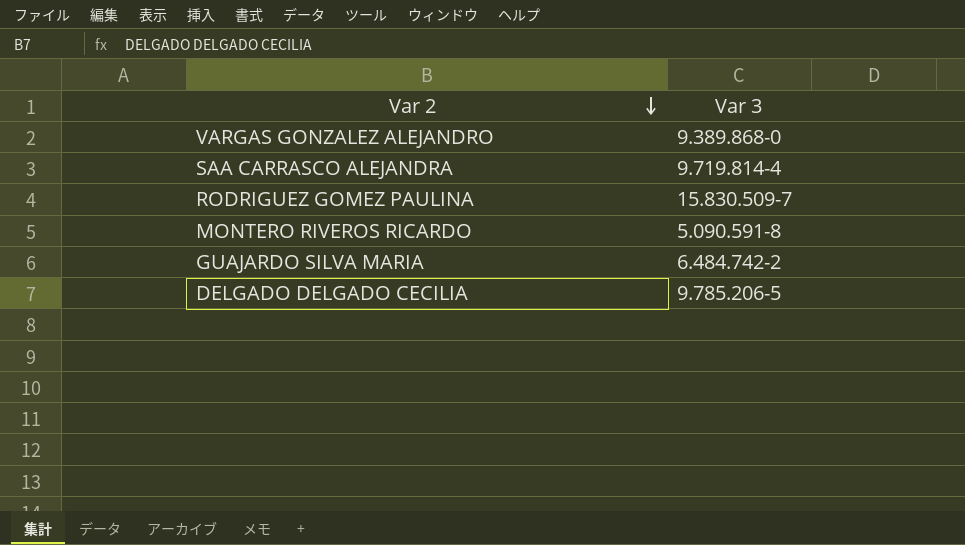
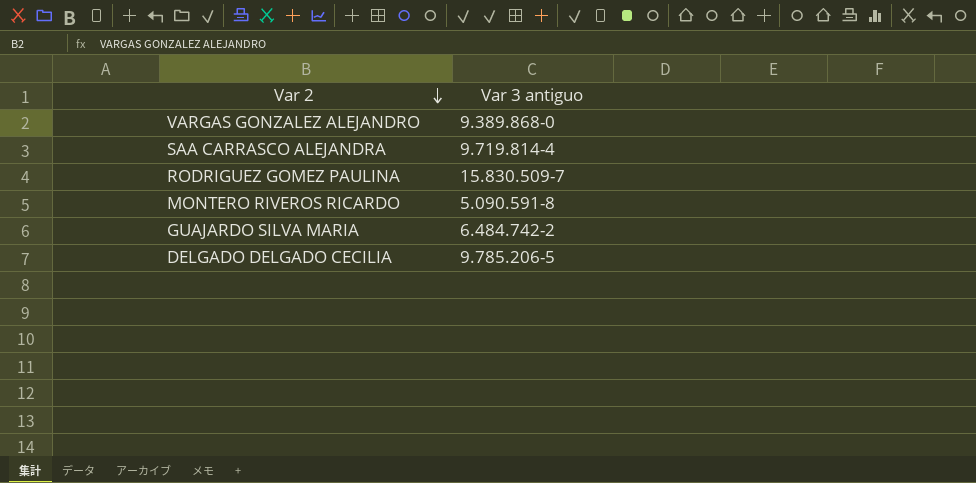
column name: Var 3 -> Var 3 antiguo

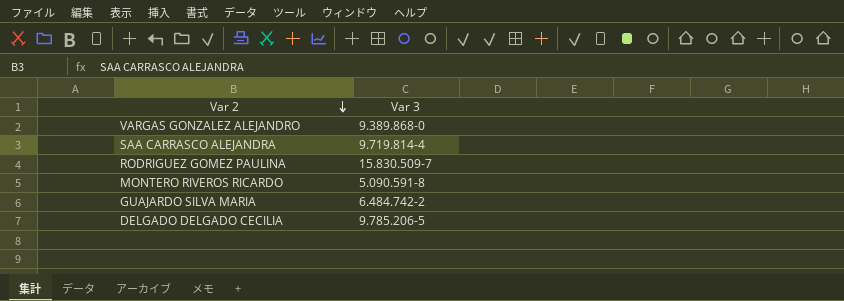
column name: Var 3 antiguo -> Var 3

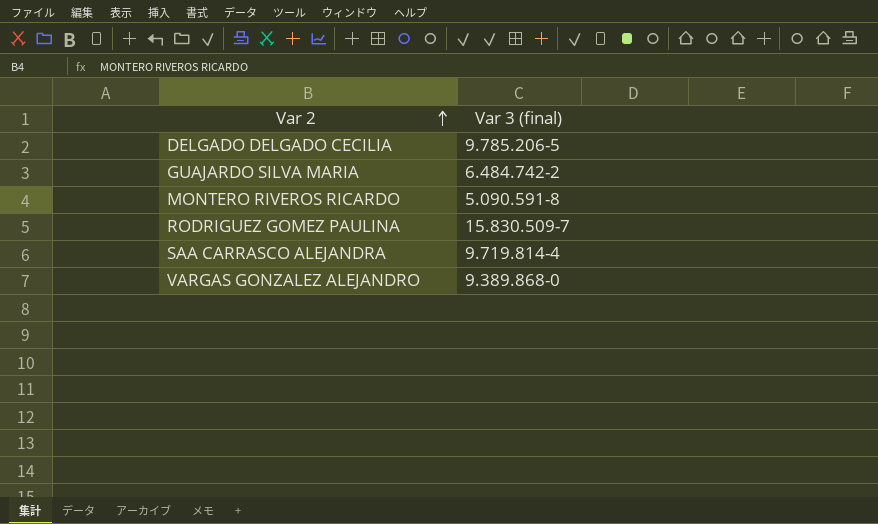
row order: Var 2 descending -> Var 2 ascending
column name: Var 3 -> Var 3 (final)

